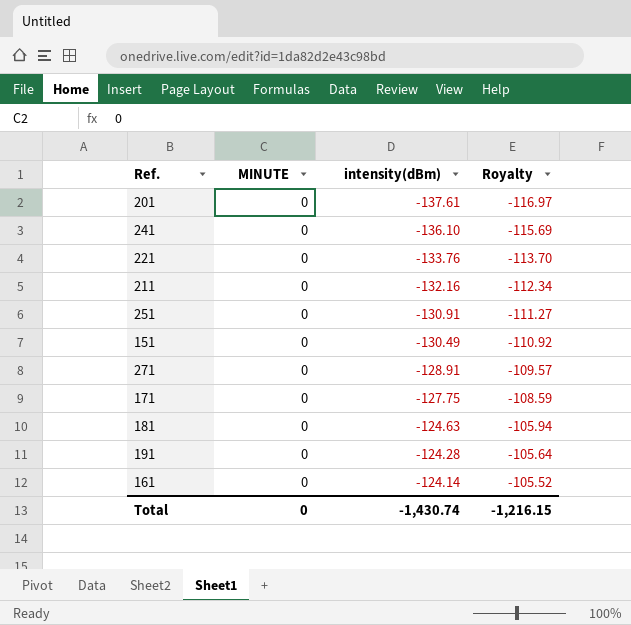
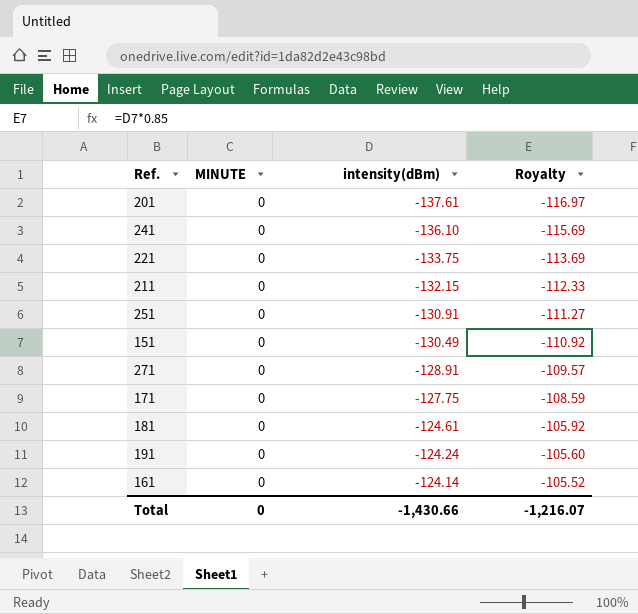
221 | intensity(dBm): -133.76 -> -133.75
221 | Royalty: -113.70 -> -113.69
211 | intensity(dBm): -132.16 -> -132.15
211 | Royalty: -112.34 -> -112.33
181 | intensity(dBm): -124.63 -> -124.61
181 | Royalty: -105.94 -> -105.92
191 | intensity(dBm): -124.28 -> -124.24
191 | Royalty: -105.64 -> -105.60
Total | intensity(dBm): -1,430.74 -> -1,430.66
Total | Royalty: -1,216.15 -> -1,216.07

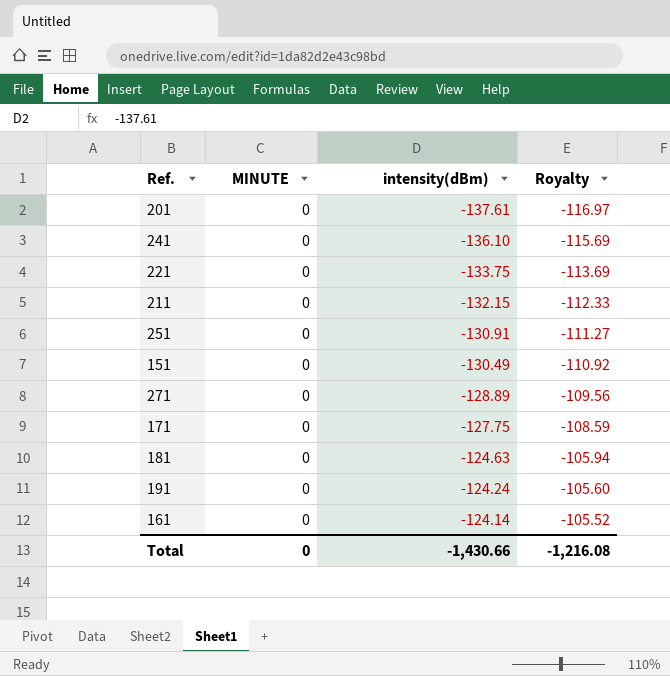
271 | intensity(dBm): -128.91 -> -128.89
271 | Royalty: -109.57 -> -109.56
181 | intensity(dBm): -124.61 -> -124.63
181 | Royalty: -105.92 -> -105.94
Total | Royalty: -1,216.07 -> -1,216.08

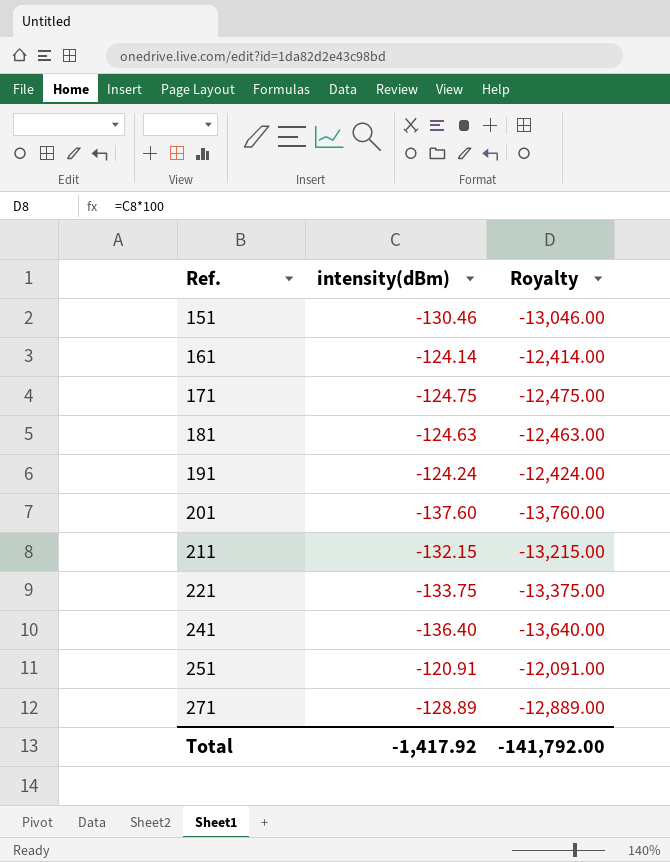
row order: intensity(dBm) ascending -> Ref. ascending
column MINUTE | position: 2 -> none
column Royalty | formula: [intensity(dBm)] * 0.85 -> [intensity(dBm)] * 100
151 | intensity(dBm): -130.49 -> -130.46
171 | intensity(dBm): -127.75 -> -124.75
201 | intensity(dBm): -137.61 -> -137.60
241 | intensity(dBm): -136.10 -> -136.40
251 | intensity(dBm): -130.91 -> -120.91
Total | intensity(dBm): -1,430.66 -> -1,417.92
Total | Royalty: -1,216.08 -> -141,792.00

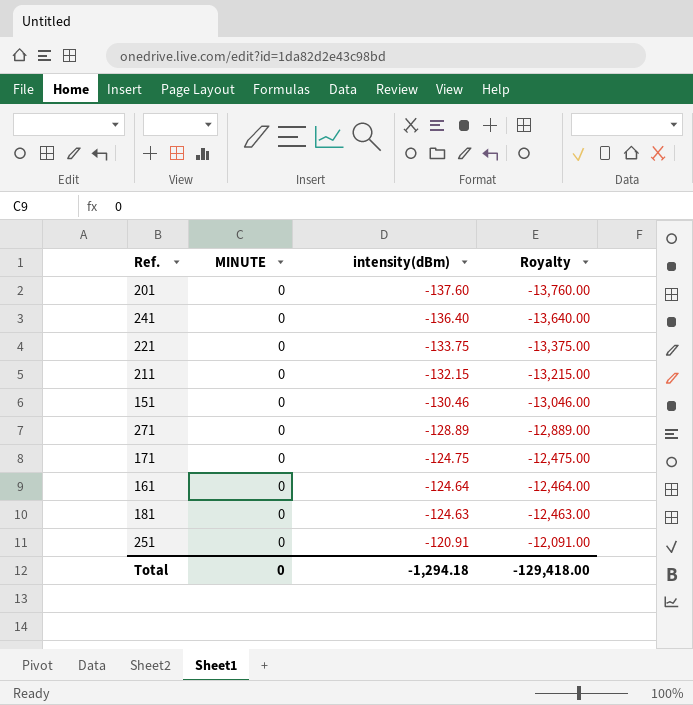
row order: Ref. ascending -> intensity(dBm) ascending
column MINUTE | position: none -> 2
row 191: -124.24 | -12,424.00 -> none
161 | intensity(dBm): -124.14 -> -124.64
161 | Royalty: -12,414.00 -> -12,464.00
Total | intensity(dBm): -1,417.92 -> -1,294.18
Total | Royalty: -141,792.00 -> -129,418.00

